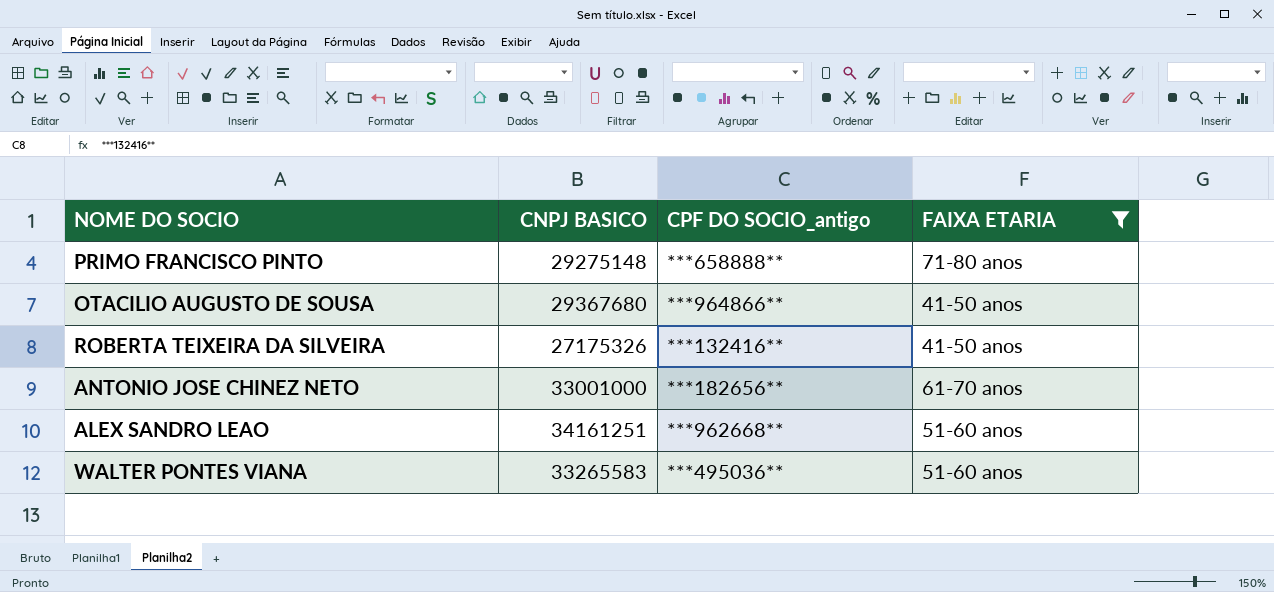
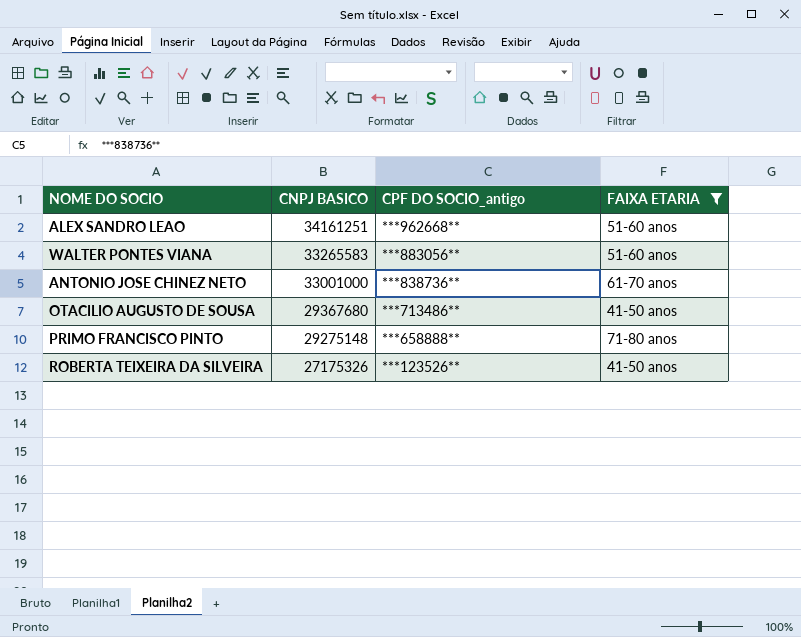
row order: none -> CNPJ BASICO descending
WALTER PONTES VIANA | CPF DO SOCIO_antigo: ***495036** -> ***883056**
ANTONIO JOSE CHINEZ NETO | CPF DO SOCIO_antigo: ***182656** -> ***838736**
OTACILIO AUGUSTO DE SOUSA | CPF DO SOCIO_antigo: ***964866** -> ***713486**
ROBERTA TEIXEIRA DA SILVEIRA | CPF DO SOCIO_antigo: ***132416** -> ***123526**

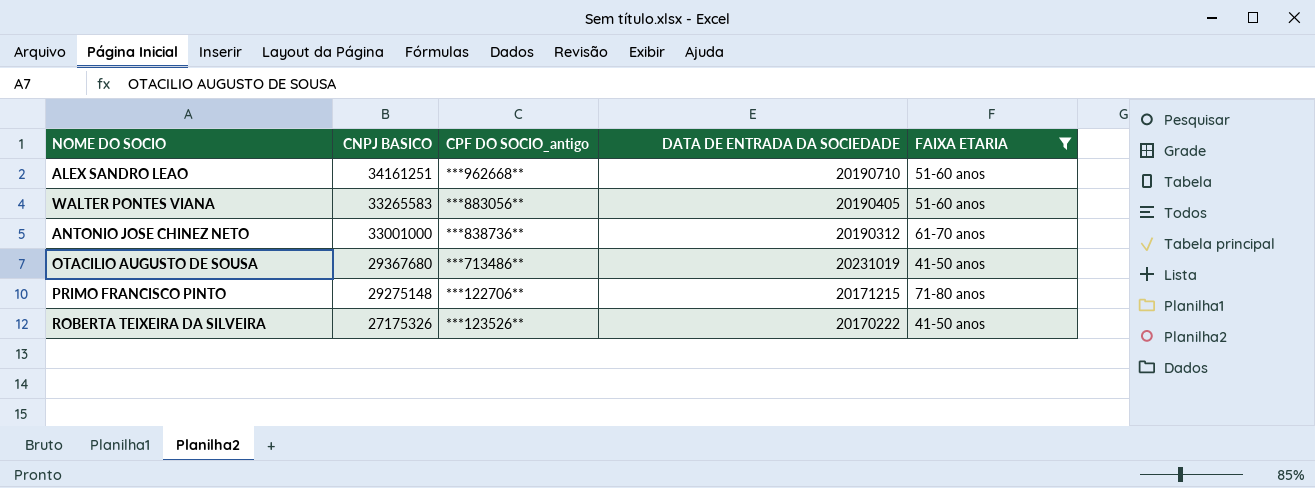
column DATA DE ENTRADA DA SOCIEDADE | position: none -> 4
PRIMO FRANCISCO PINTO | CPF DO SOCIO_antigo: ***658888** -> ***122706**

